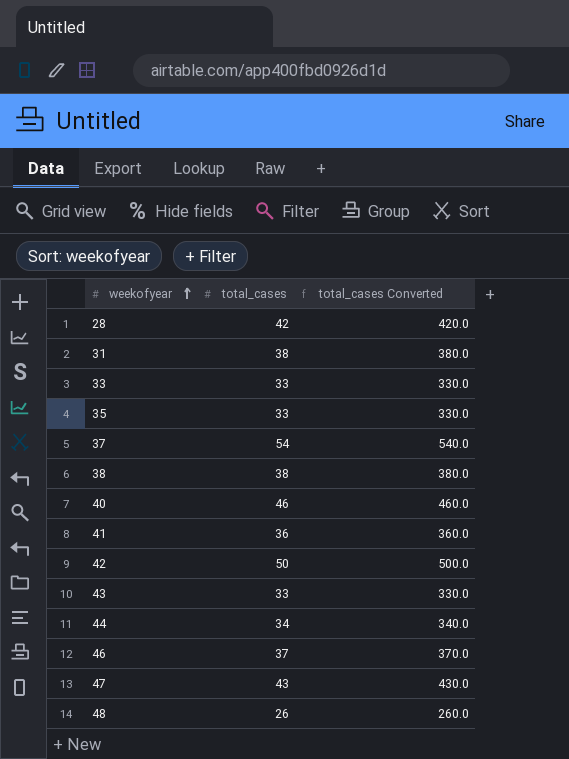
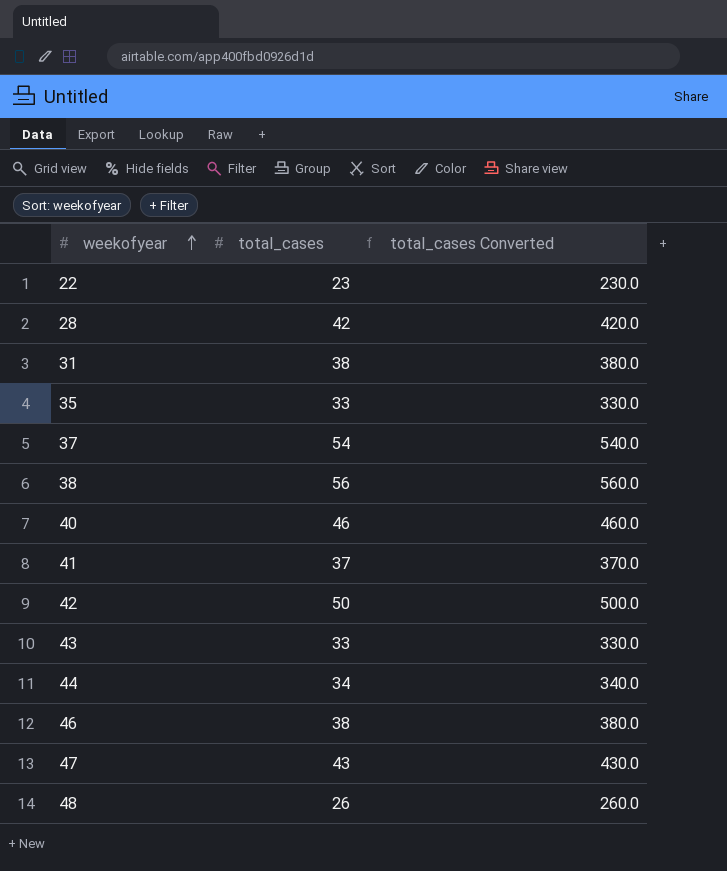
row 33: 33 | 330.0 -> none
row 22: none -> 23 | 230.0
38 | total_cases: 38 -> 56
38 | total_cases Converted: 380.0 -> 560.0
41 | total_cases: 36 -> 37
41 | total_cases Converted: 360.0 -> 370.0
46 | total_cases: 37 -> 38
46 | total_cases Converted: 370.0 -> 380.0

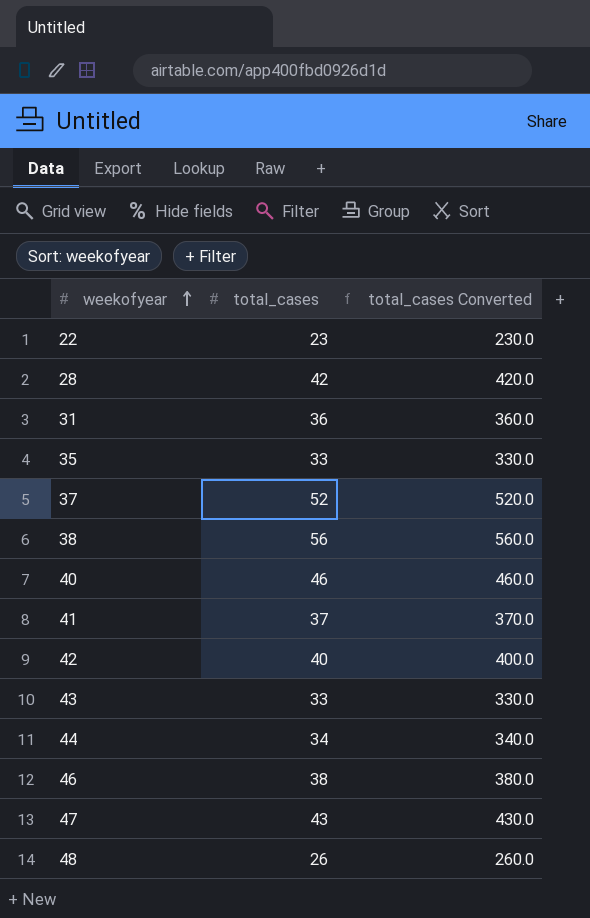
31 | total_cases: 38 -> 36
31 | total_cases Converted: 380.0 -> 360.0
37 | total_cases: 54 -> 52
37 | total_cases Converted: 540.0 -> 520.0
42 | total_cases: 50 -> 40
42 | total_cases Converted: 500.0 -> 400.0

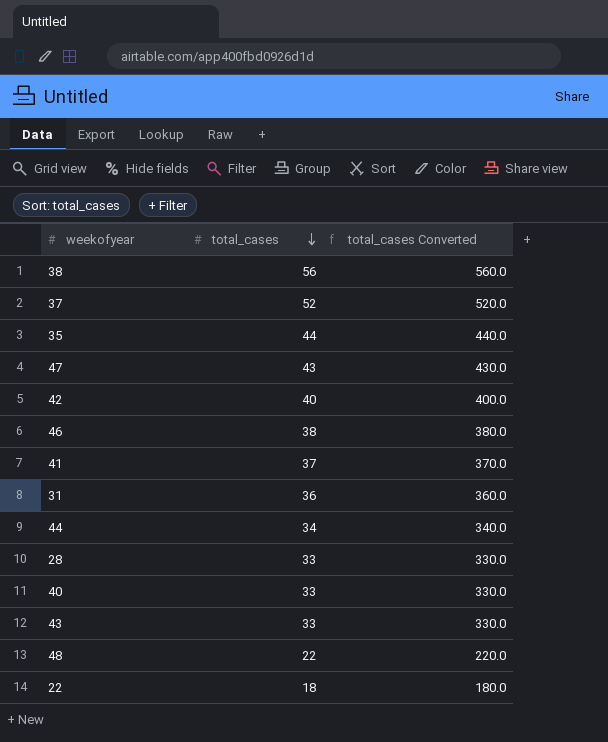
row order: weekofyear ascending -> total_cases descending
35 | total_cases: 33 -> 44
35 | total_cases Converted: 330.0 -> 440.0
28 | total_cases: 42 -> 33
28 | total_cases Converted: 420.0 -> 330.0
40 | total_cases: 46 -> 33
40 | total_cases Converted: 460.0 -> 330.0
48 | total_cases: 26 -> 22
48 | total_cases Converted: 260.0 -> 220.0
22 | total_cases: 23 -> 18
22 | total_cases Converted: 230.0 -> 180.0

